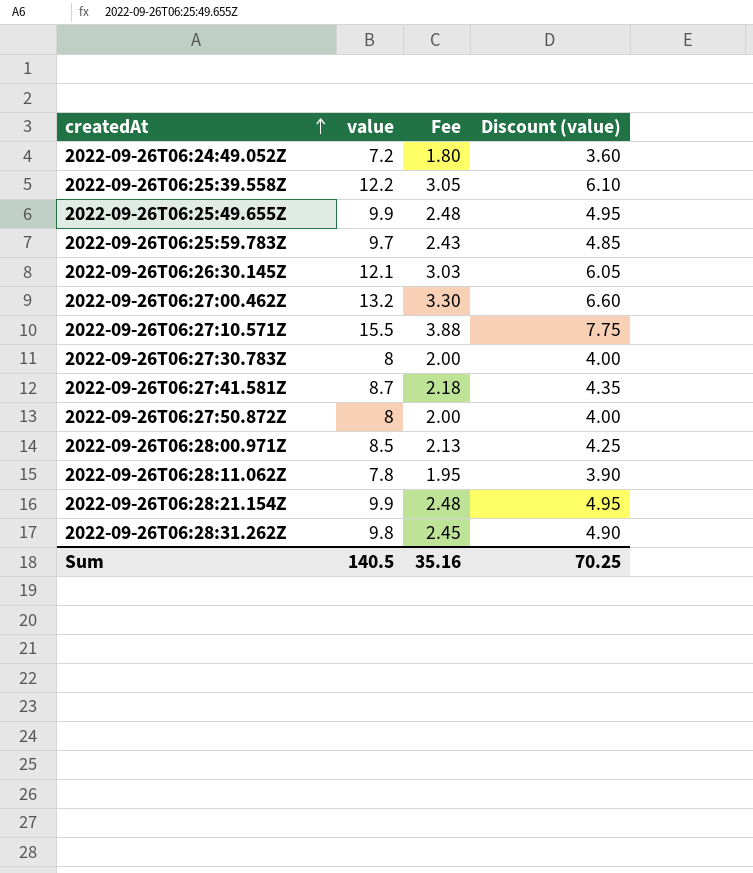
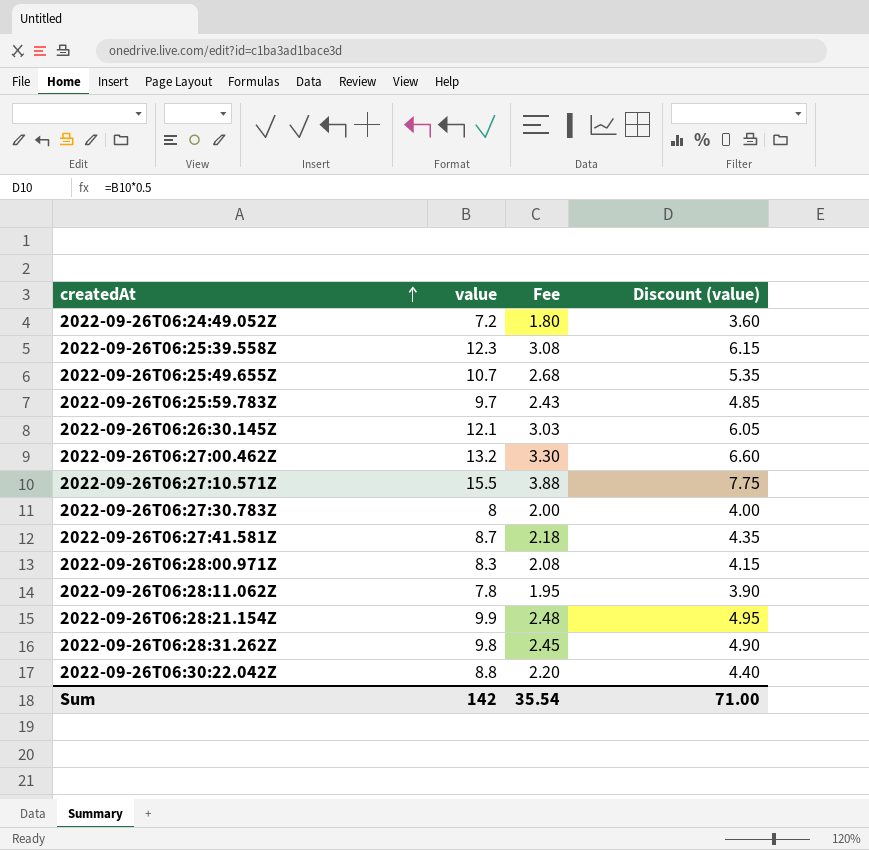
row 2022-09-26T06:27:50.872Z: 8 | 2.00 | 4.00 -> none
2022-09-26T06:25:39.558Z | value: 12.2 -> 12.3
2022-09-26T06:25:39.558Z | Fee: 3.05 -> 3.08
2022-09-26T06:25:39.558Z | Discount (value): 6.10 -> 6.15
2022-09-26T06:25:49.655Z | value: 9.9 -> 10.7
2022-09-26T06:25:49.655Z | Fee: 2.48 -> 2.68
2022-09-26T06:25:49.655Z | Discount (value): 4.95 -> 5.35
2022-09-26T06:28:00.971Z | value: 8.5 -> 8.3
2022-09-26T06:28:00.971Z | Fee: 2.13 -> 2.08
2022-09-26T06:28:00.971Z | Discount (value): 4.25 -> 4.15
row 2022-09-26T06:30:22.042Z: none -> 8.8 | 2.20 | 4.40
Sum | value: 140.5 -> 142
Sum | Fee: 35.16 -> 35.54
Sum | Discount (value): 70.25 -> 71.00

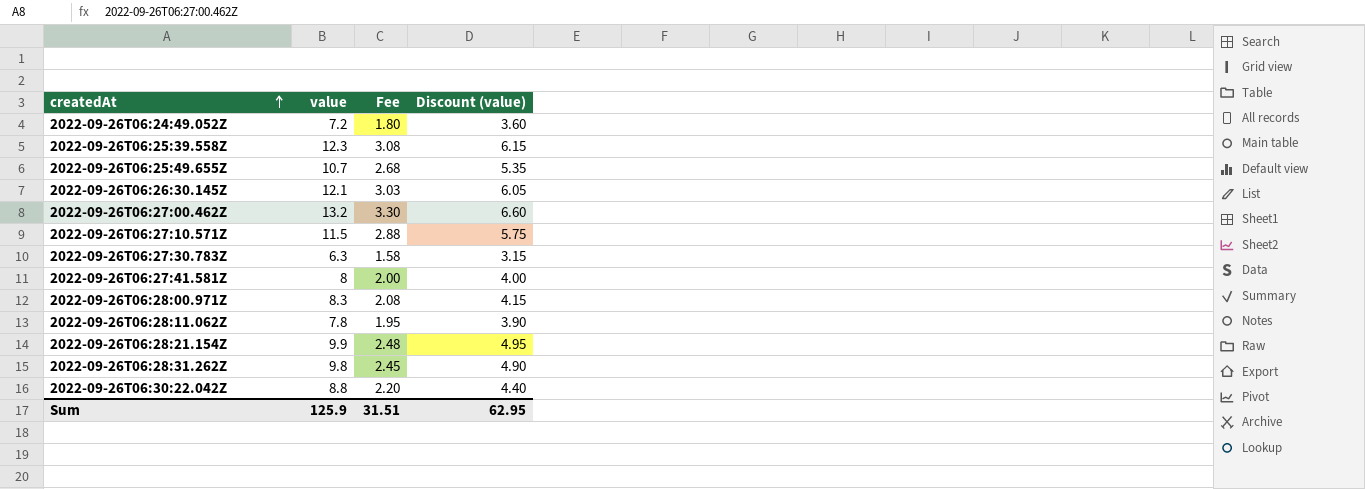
row 2022-09-26T06:25:59.783Z: 9.7 | 2.43 | 4.85 -> none
2022-09-26T06:27:10.571Z | value: 15.5 -> 11.5
2022-09-26T06:27:10.571Z | Fee: 3.88 -> 2.88
2022-09-26T06:27:10.571Z | Discount (value): 7.75 -> 5.75
2022-09-26T06:27:30.783Z | value: 8 -> 6.3
2022-09-26T06:27:30.783Z | Fee: 2.00 -> 1.58
2022-09-26T06:27:30.783Z | Discount (value): 4.00 -> 3.15
2022-09-26T06:27:41.581Z | value: 8.7 -> 8
2022-09-26T06:27:41.581Z | Fee: 2.18 -> 2.00
2022-09-26T06:27:41.581Z | Discount (value): 4.35 -> 4.00
Sum | value: 142 -> 125.9
Sum | Fee: 35.54 -> 31.51
Sum | Discount (value): 71.00 -> 62.95

